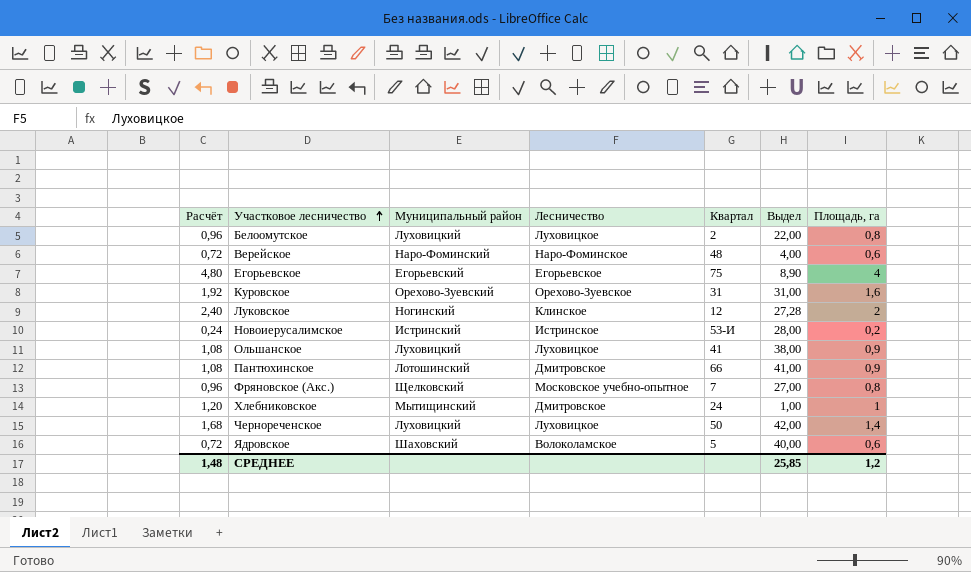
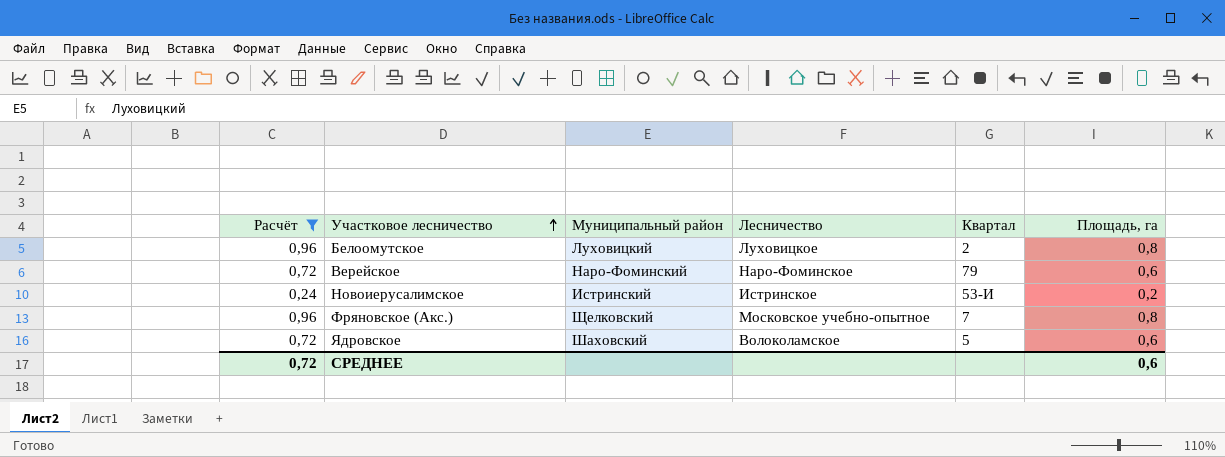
filter: none -> Расчёт <= 0,96
column Выдел | position: 6 -> none
Верейское | Квартал: 48 -> 79
СРЕДНЕЕ | Расчёт: 1,48 -> 0,72
СРЕДНЕЕ | Площадь, га: 1,2 -> 0,6

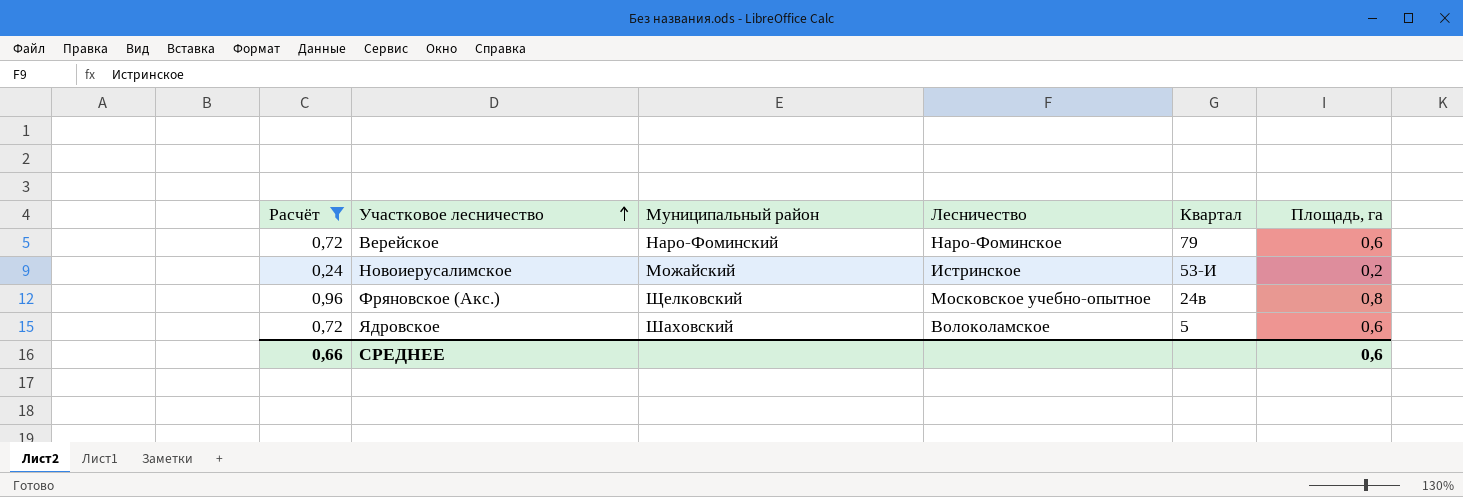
row Белоомутское: 0,96 | Луховицкий | Луховицкое | 2 | 0,8 -> none
Новоиерусалимское | Муниципальный район: Истринский -> Можайский
Фряновское (Акс.) | Квартал: 7 -> 24в
СРЕДНЕЕ | Расчёт: 0,72 -> 0,66

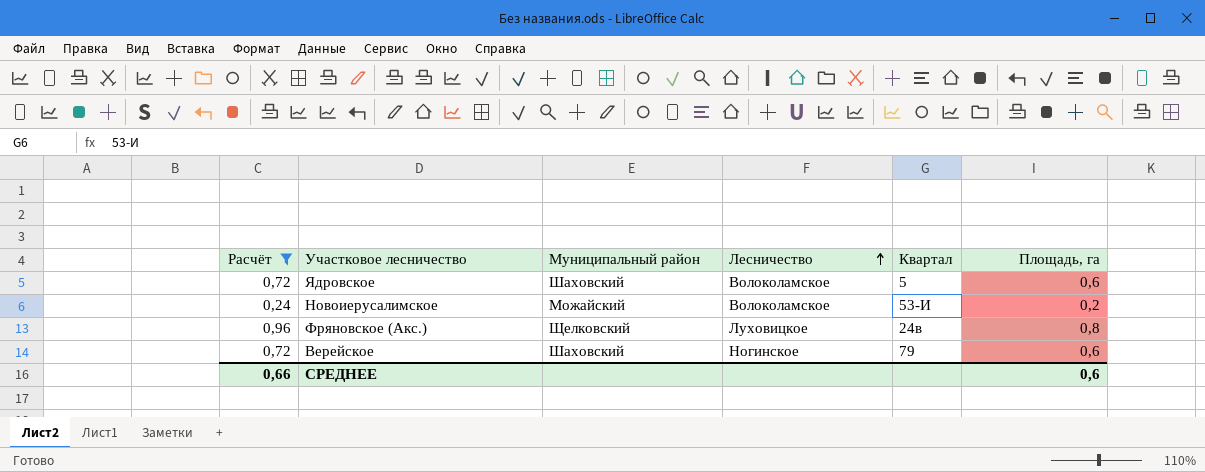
row order: Участковое лесничество ascending -> Лесничество ascending
Новоиерусалимское | Лесничество: Истринское -> Волоколамское
Фряновское (Акс.) | Лесничество: Московское учебно-опытное -> Луховицкое
Верейское | Муниципальный район: Наро-Фоминский -> Шаховский
Верейское | Лесничество: Наро-Фоминское -> Ногинское

